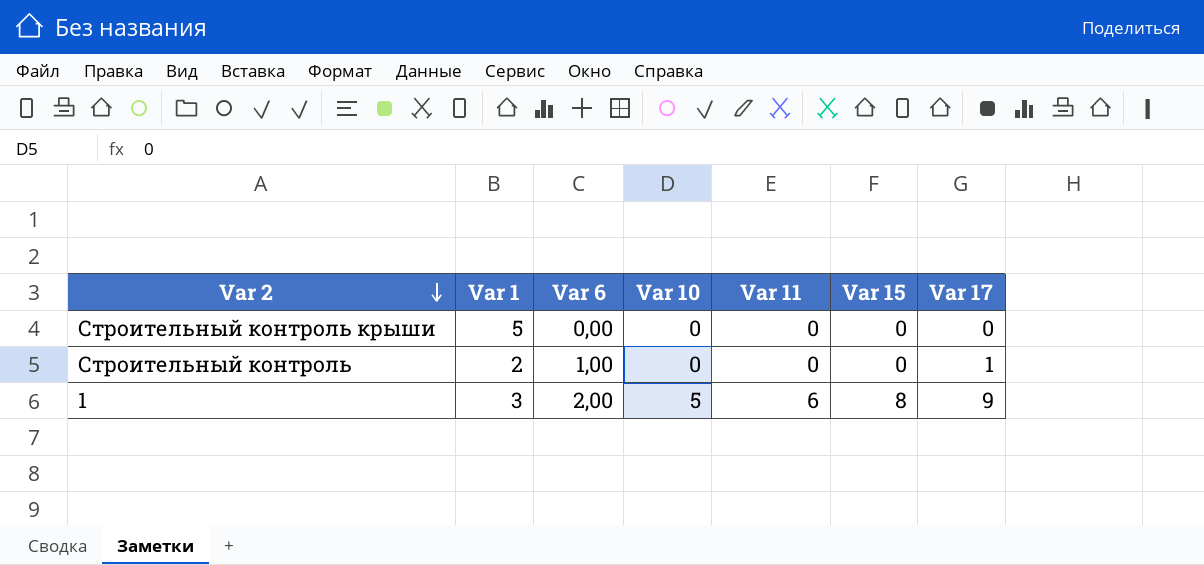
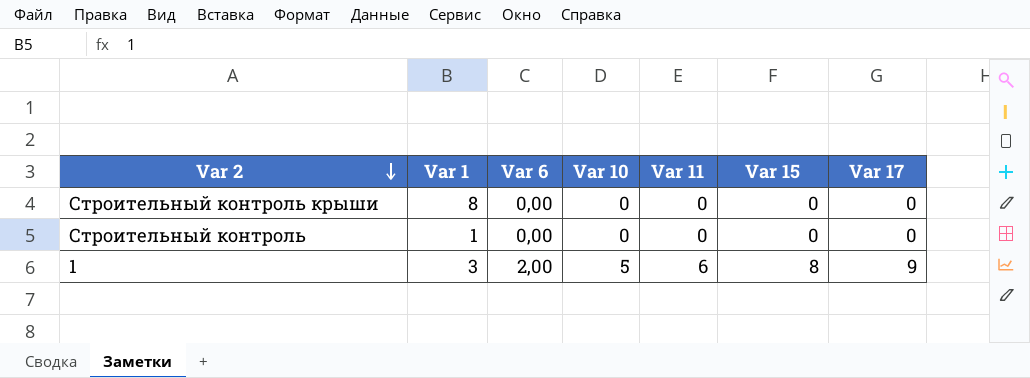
Строительный контроль крыши | Var 1: 5 -> 8
Строительный контроль | Var 1: 2 -> 1
Строительный контроль | Var 6: 1,00 -> 0,00
Строительный контроль | Var 17: 1 -> 0

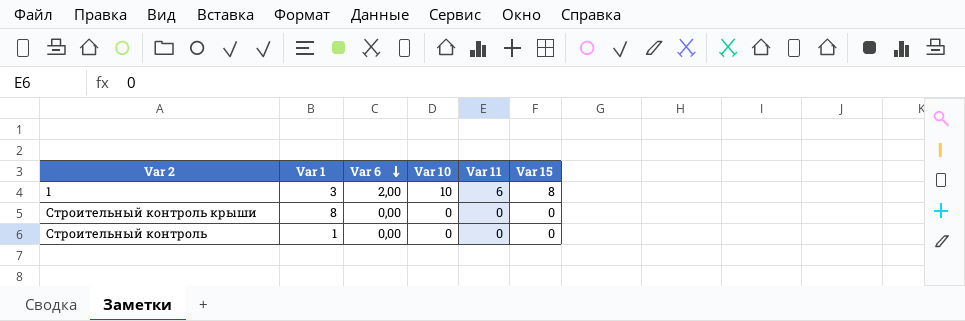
row order: Var 2 descending -> Var 6 descending
column Var 17 | position: 7 -> none
1 | Var 10: 5 -> 10

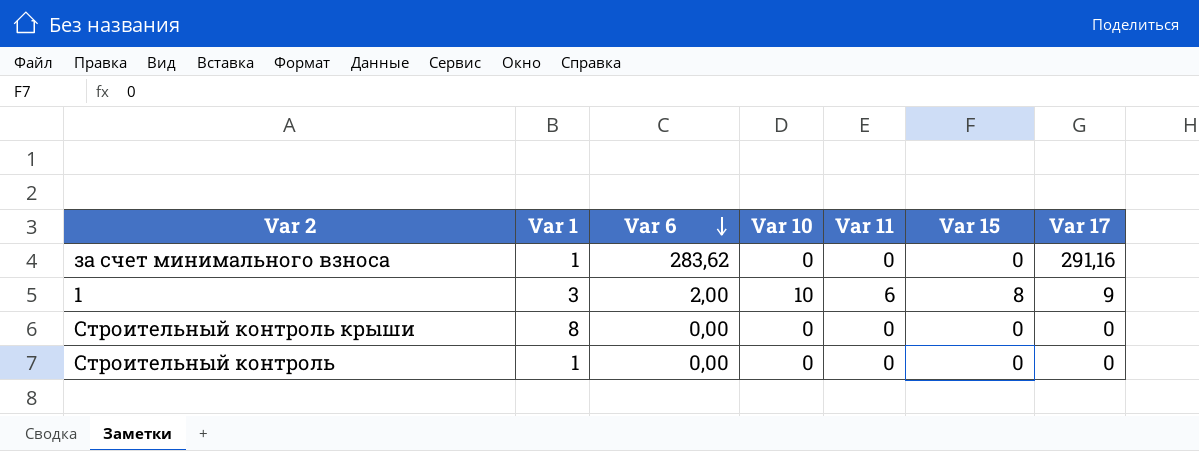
column Var 17 | position: none -> 7
row за счет минимального взноса: none -> 1 | 283,62 | 0 | 0 | 0 | 291,16

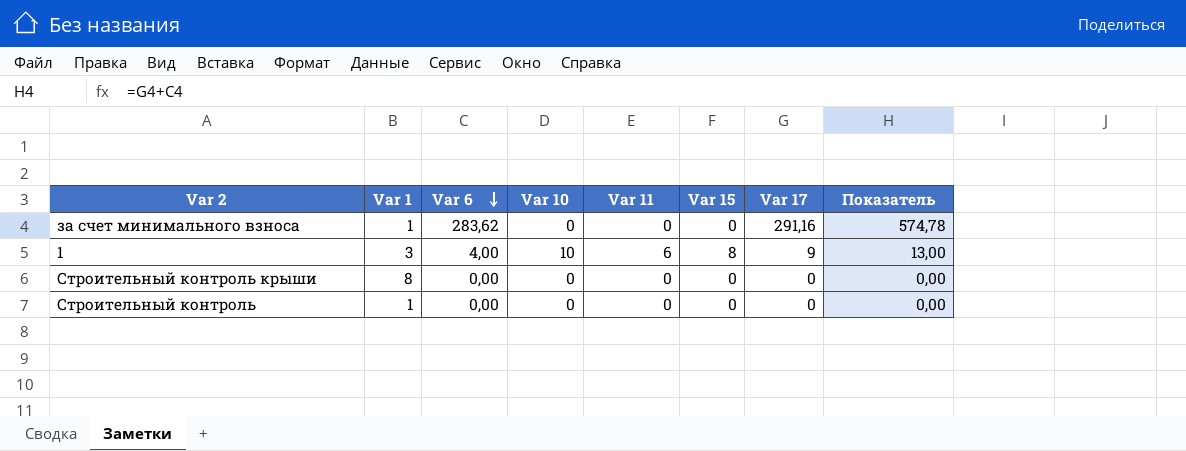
column Показатель | formula: none -> [Var 6] + [Var 17]
1 | Var 6: 2,00 -> 4,00

